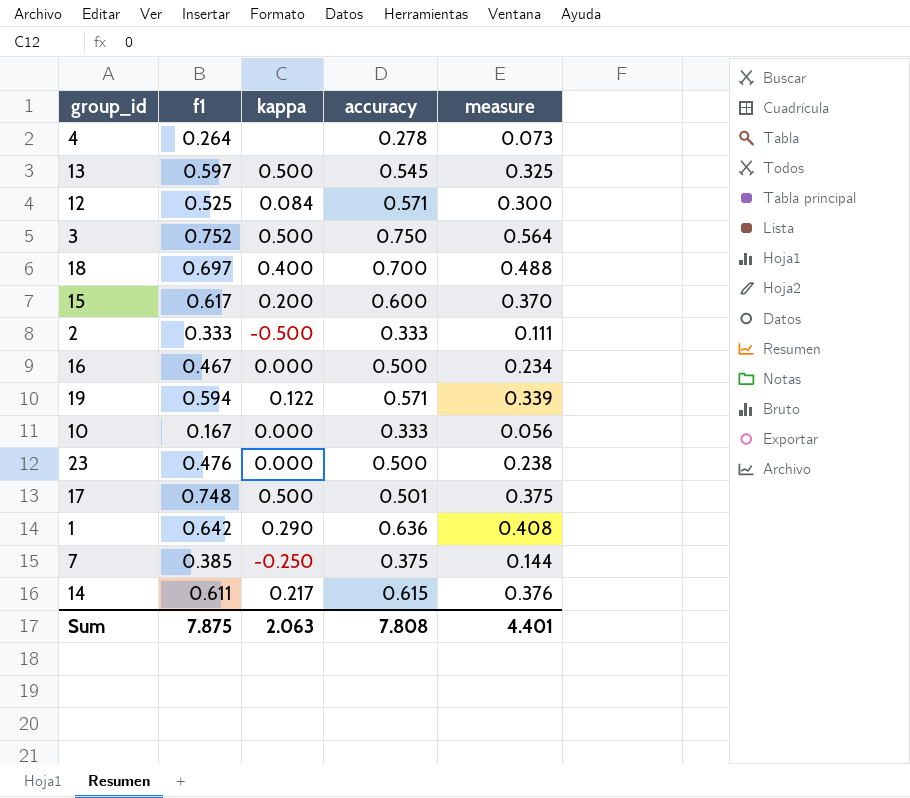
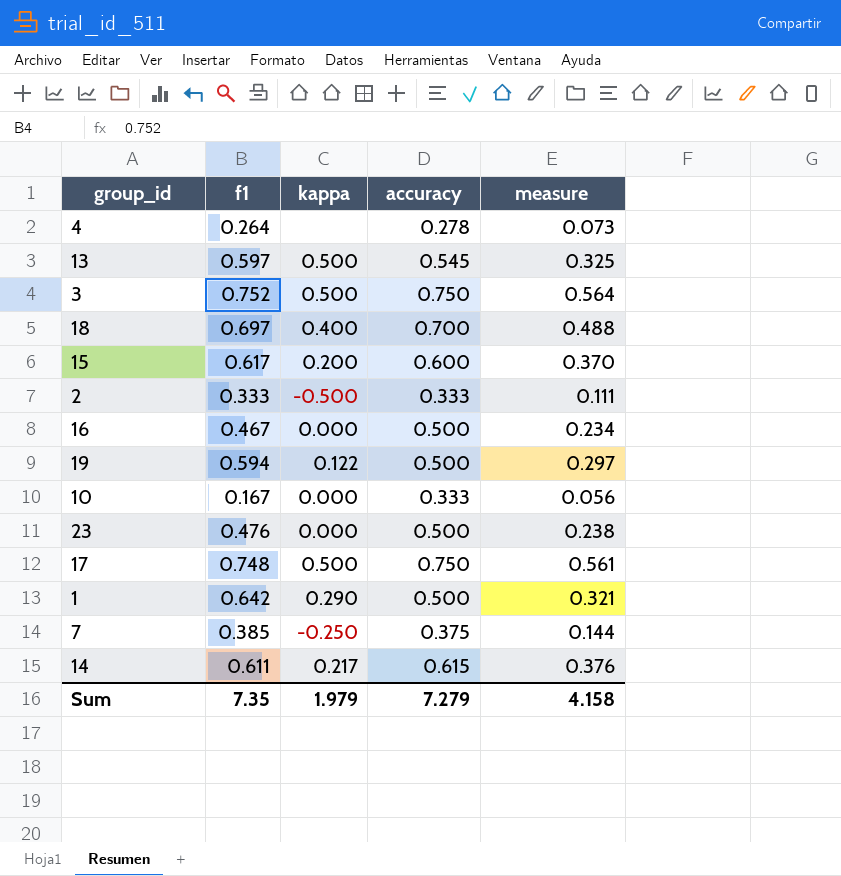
row 12: 0.525 | 0.084 | 0.571 | 0.300 -> none
19 | accuracy: 0.571 -> 0.500
19 | measure: 0.339 -> 0.297
17 | accuracy: 0.501 -> 0.750
17 | measure: 0.375 -> 0.561
1 | accuracy: 0.636 -> 0.500
1 | measure: 0.408 -> 0.321
Sum | f1: 7.875 -> 7.35
Sum | kappa: 2.063 -> 1.979
Sum | accuracy: 7.808 -> 7.279
Sum | measure: 4.401 -> 4.158

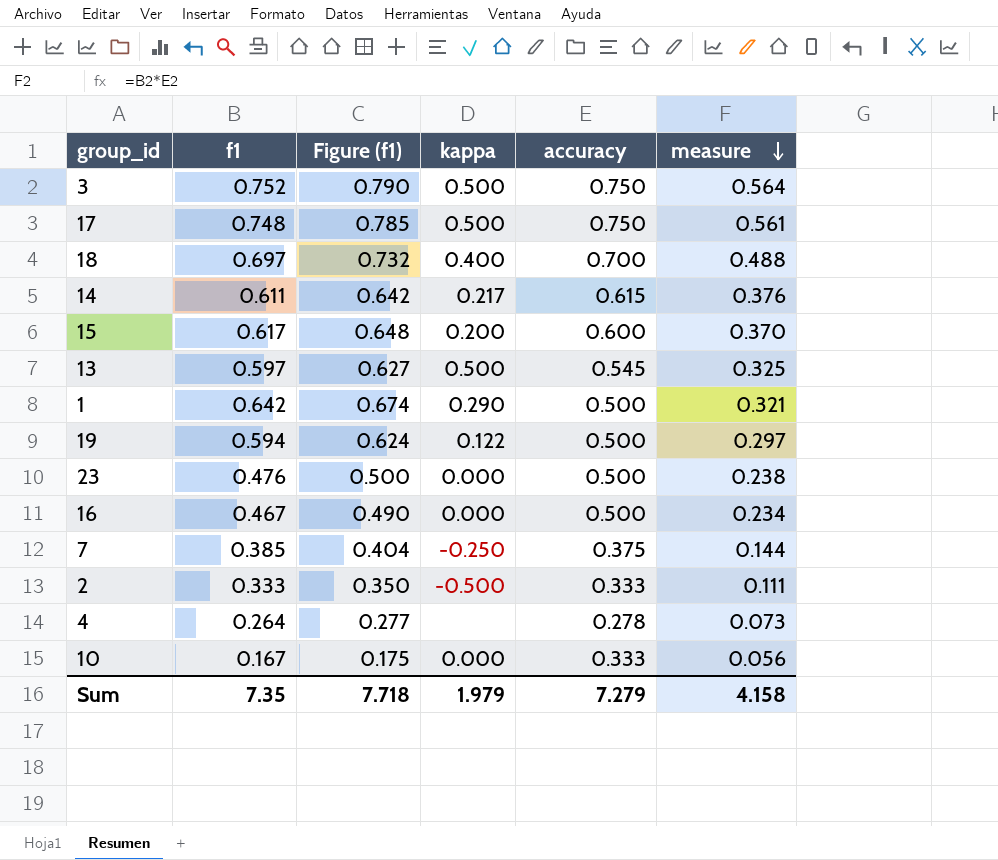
row order: none -> measure descending
column Figure (f1) | formula: none -> [f1] * 1.05

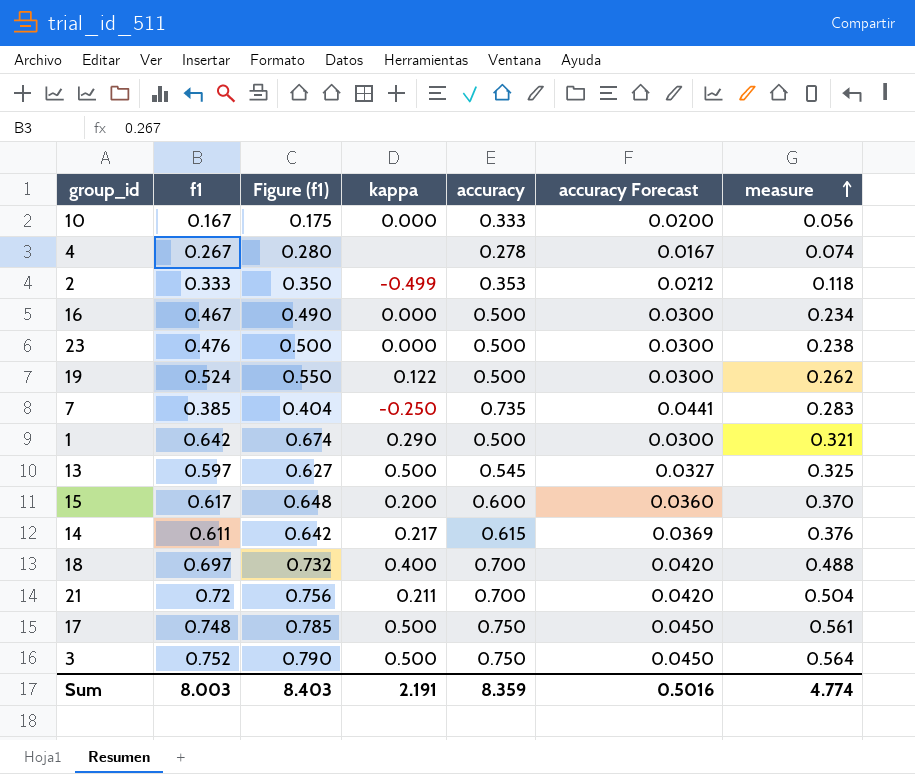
row order: measure descending -> measure ascending
column accuracy Forecast | formula: none -> [accuracy] * 0.06
4 | f1: 0.264 -> 0.267
4 | Figure (f1): 0.277 -> 0.280
4 | measure: 0.073 -> 0.074
2 | kappa: -0.500 -> -0.499
2 | accuracy: 0.333 -> 0.353
2 | measure: 0.111 -> 0.118
19 | f1: 0.594 -> 0.524
19 | Figure (f1): 0.624 -> 0.550
19 | measure: 0.297 -> 0.262
7 | accuracy: 0.375 -> 0.735
7 | measure: 0.144 -> 0.283
row 21: none -> 0.72 | 0.756 | 0.211 | 0.700 | 0.0420 | 0.504
Sum | f1: 7.35 -> 8.003
Sum | Figure (f1): 7.718 -> 8.403
Sum | kappa: 1.979 -> 2.191
Sum | accuracy: 7.279 -> 8.359
Sum | measure: 4.158 -> 4.774

